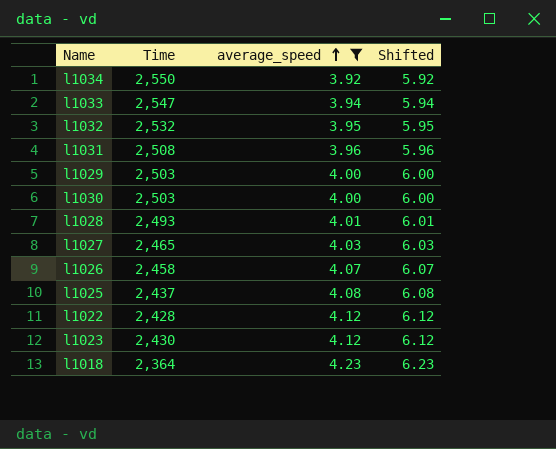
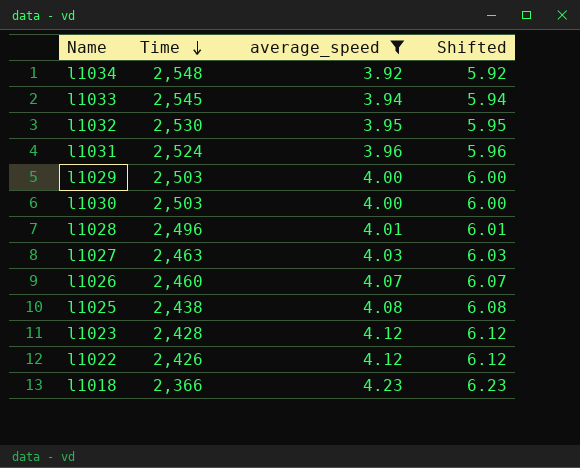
row order: average_speed ascending -> Time descending
l1034 | Time: 2,550 -> 2,548
l1033 | Time: 2,547 -> 2,545
l1032 | Time: 2,532 -> 2,530
l1031 | Time: 2,508 -> 2,524
l1028 | Time: 2,493 -> 2,496
l1027 | Time: 2,465 -> 2,463
l1026 | Time: 2,458 -> 2,460
l1025 | Time: 2,437 -> 2,438
l1023 | Time: 2,430 -> 2,428
l1022 | Time: 2,428 -> 2,426
l1018 | Time: 2,364 -> 2,366

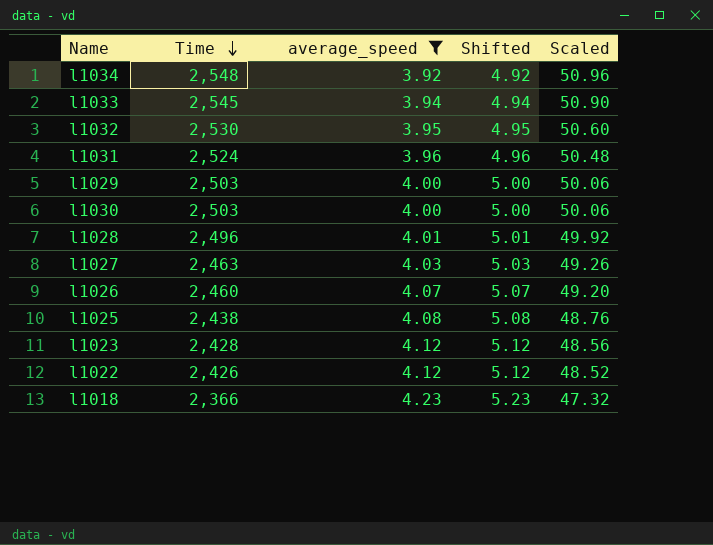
column Shifted | formula: [average_speed] + 2 -> [average_speed] + 1
column Scaled | formula: none -> [Time] * 0.02

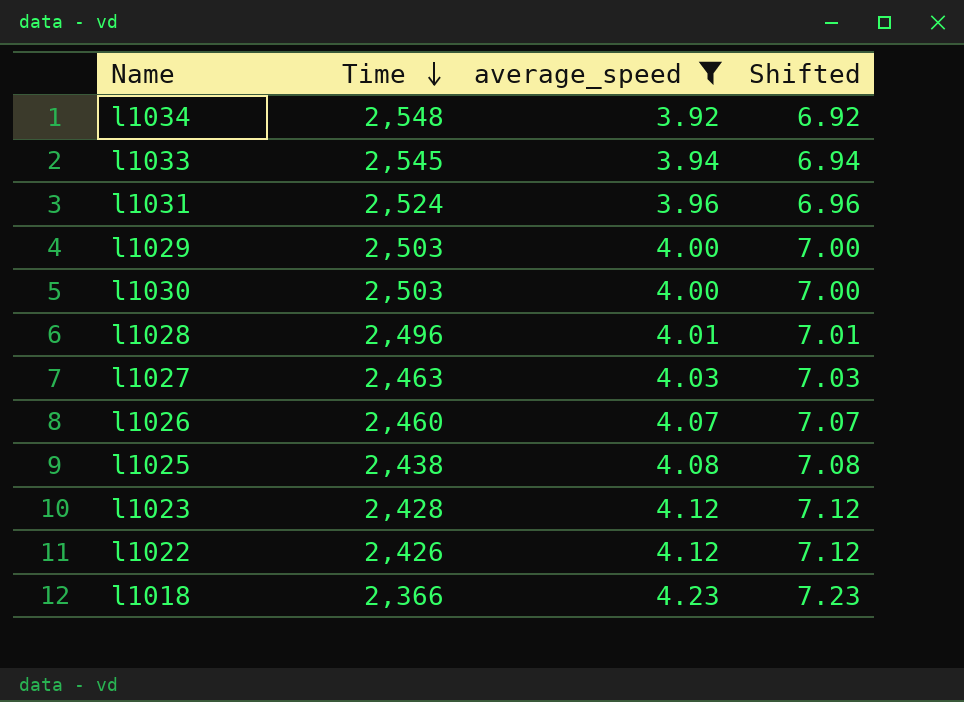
column Scaled | formula: [Time] * 0.02 -> none
column Shifted | formula: [average_speed] + 1 -> [average_speed] + 3
row l1032: 2,530 | 3.95 | 4.95 | 50.60 -> none

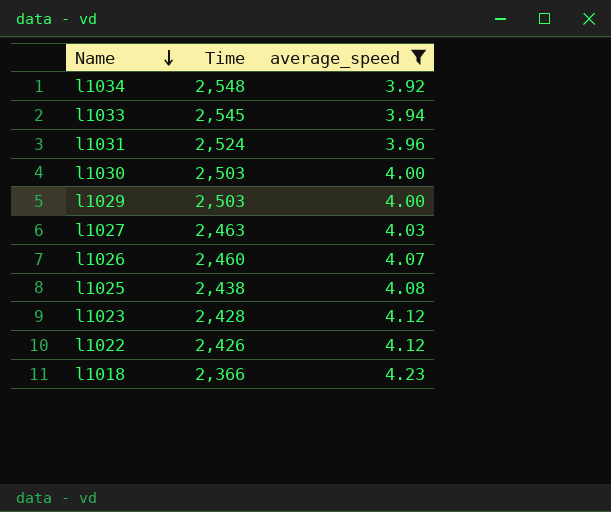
row order: Time descending -> Name descending
column Shifted | formula: [average_speed] + 3 -> none
row l1028: 2,496 | 4.01 | 7.01 -> none

